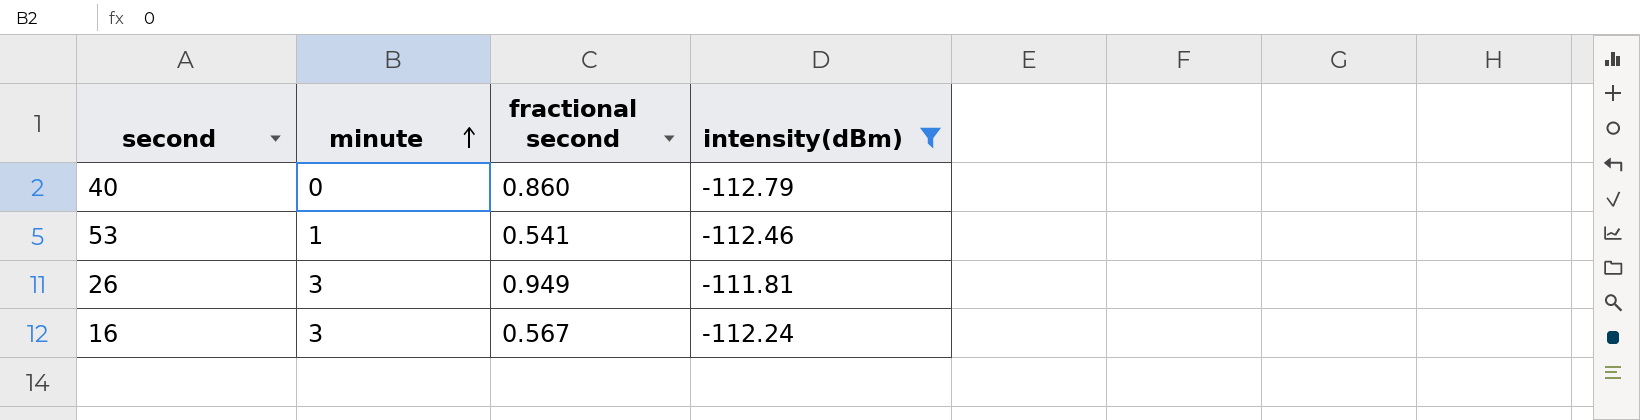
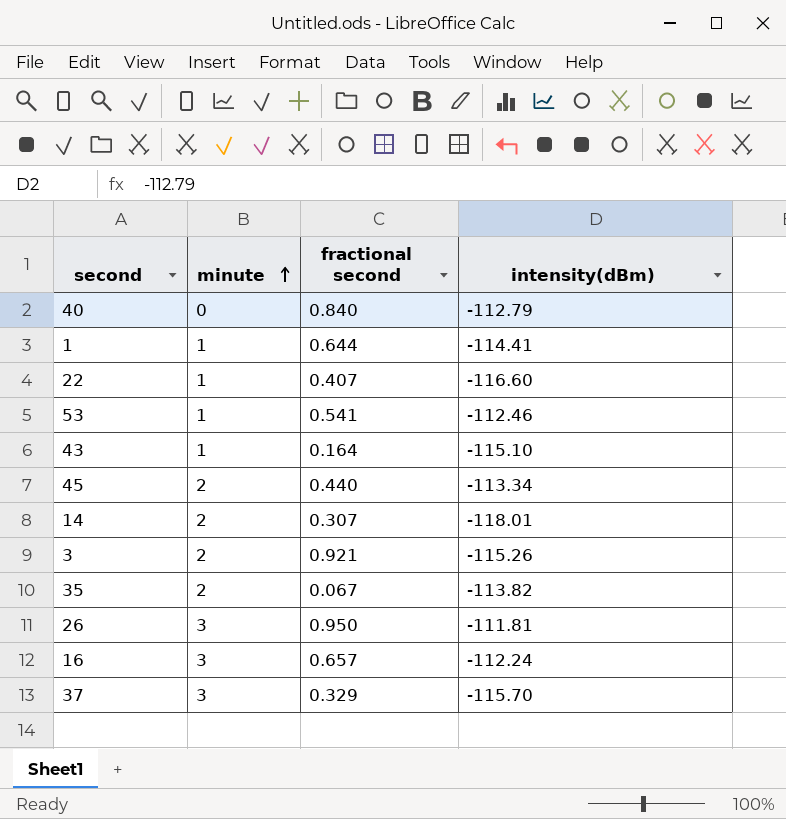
filter: intensity(dBm) >= -112.79 -> none
40 | fractional second: 0.860 -> 0.840
26 | fractional second: 0.949 -> 0.950
16 | fractional second: 0.567 -> 0.657

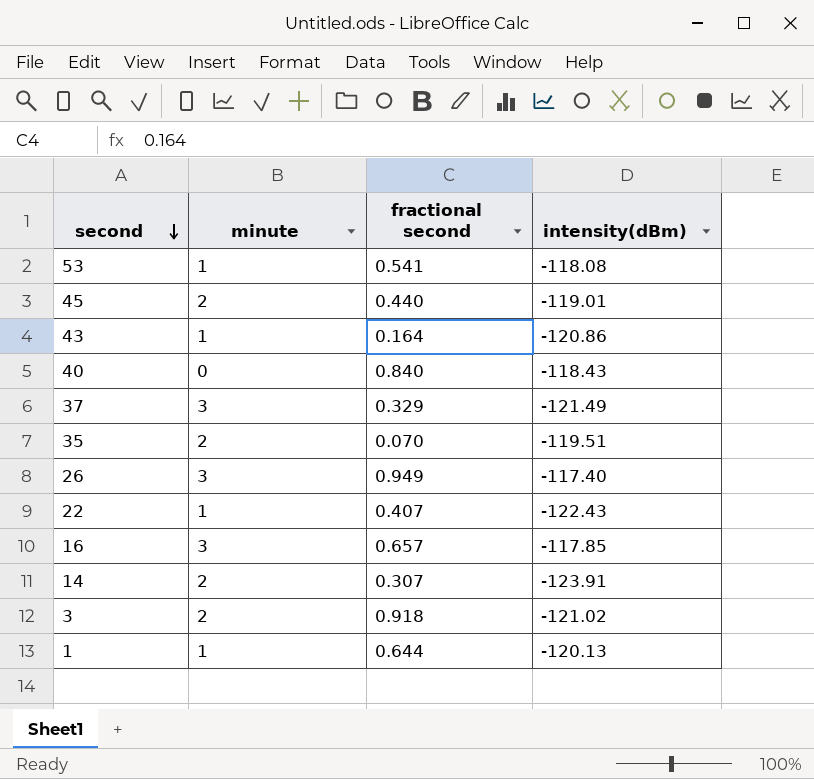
row order: minute ascending -> second descending
53 | intensity(dBm): -112.46 -> -118.08
45 | intensity(dBm): -113.34 -> -119.01
43 | intensity(dBm): -115.10 -> -120.86
40 | intensity(dBm): -112.79 -> -118.43
37 | intensity(dBm): -115.70 -> -121.49
35 | fractional second: 0.067 -> 0.070
35 | intensity(dBm): -113.82 -> -119.51
26 | fractional second: 0.950 -> 0.949
26 | intensity(dBm): -111.81 -> -117.40
22 | intensity(dBm): -116.60 -> -122.43
16 | intensity(dBm): -112.24 -> -117.85
14 | intensity(dBm): -118.01 -> -123.91
3 | fractional second: 0.921 -> 0.918
3 | intensity(dBm): -115.26 -> -121.02
1 | intensity(dBm): -114.41 -> -120.13

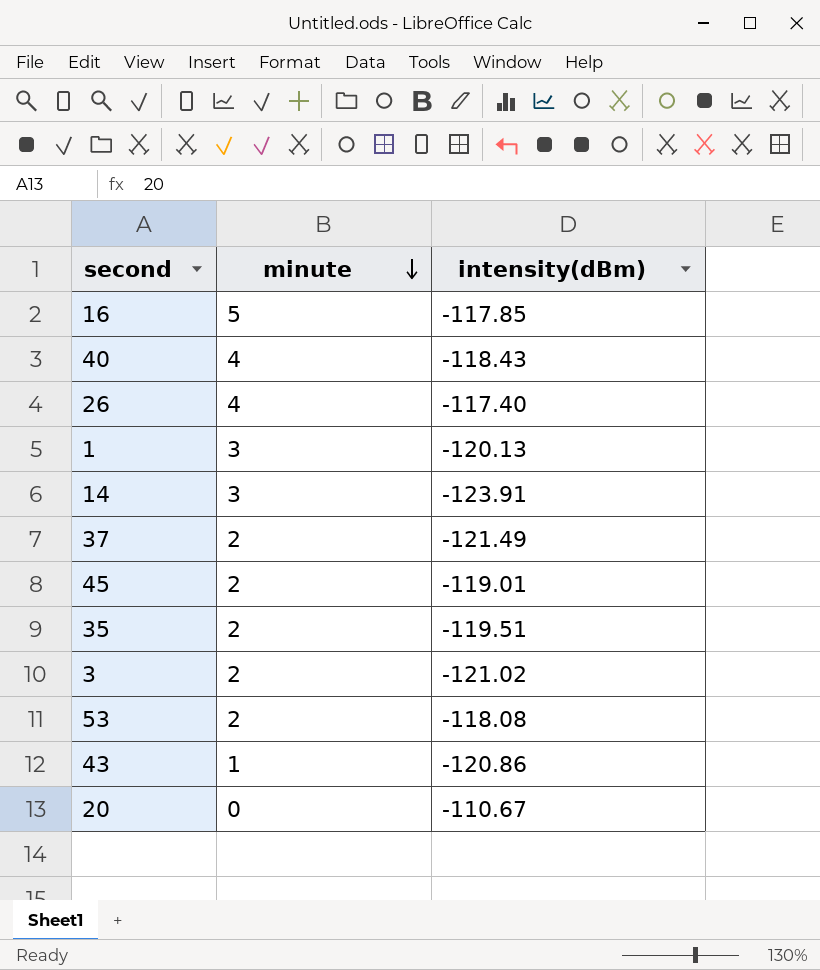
row order: second descending -> minute descending
column fractional second | position: 3 -> none
row 22: 1 | 0.407 | -122.43 -> none
16 | minute: 3 -> 5
40 | minute: 0 -> 4
26 | minute: 3 -> 4
1 | minute: 1 -> 3
14 | minute: 2 -> 3
37 | minute: 3 -> 2
53 | minute: 1 -> 2
row 20: none -> 0 | -110.67

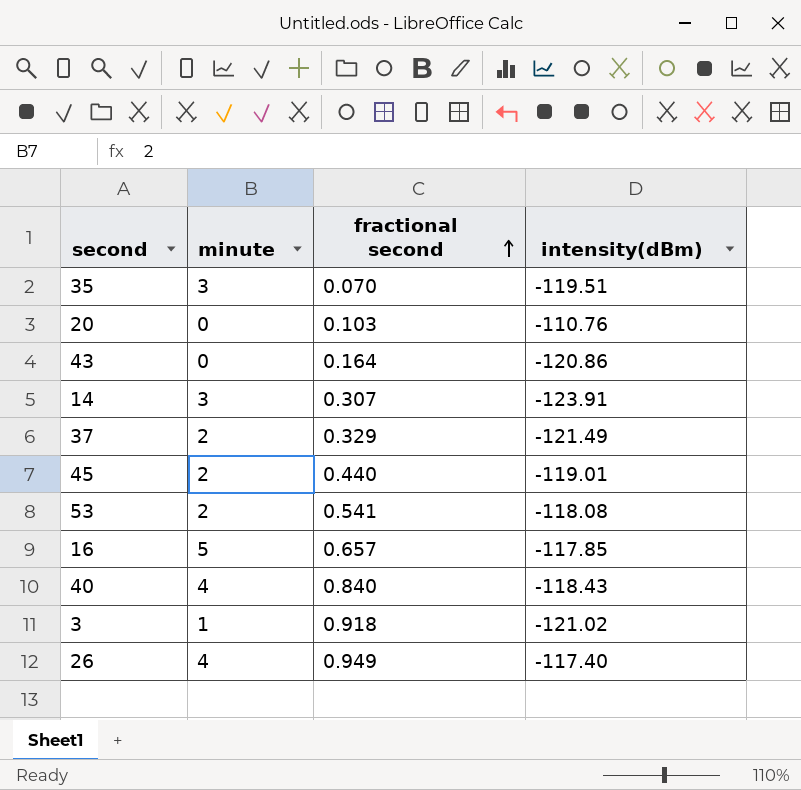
row order: minute descending -> fractional second ascending
column fractional second | position: none -> 3
row 1: 3 | -120.13 -> none
35 | minute: 2 -> 3
20 | intensity(dBm): -110.67 -> -110.76
43 | minute: 1 -> 0
3 | minute: 2 -> 1

